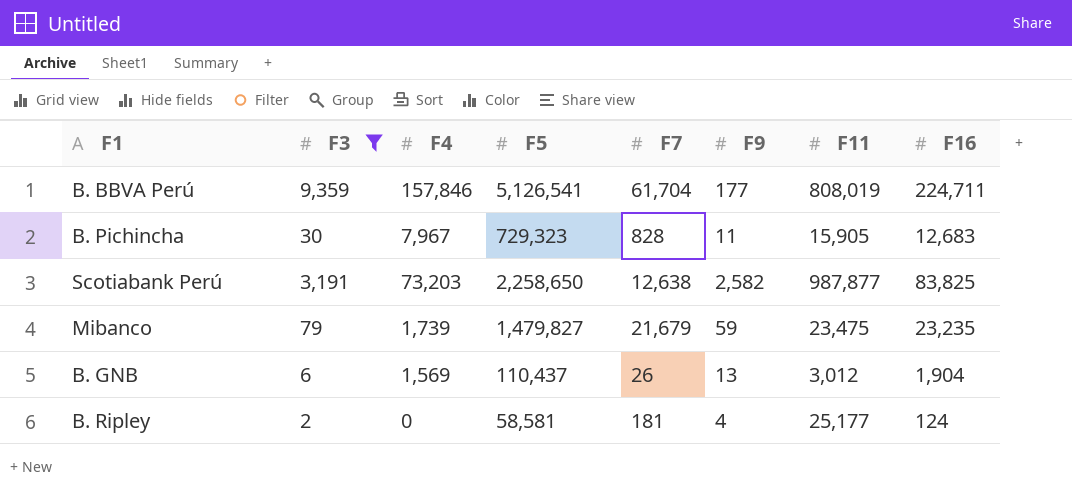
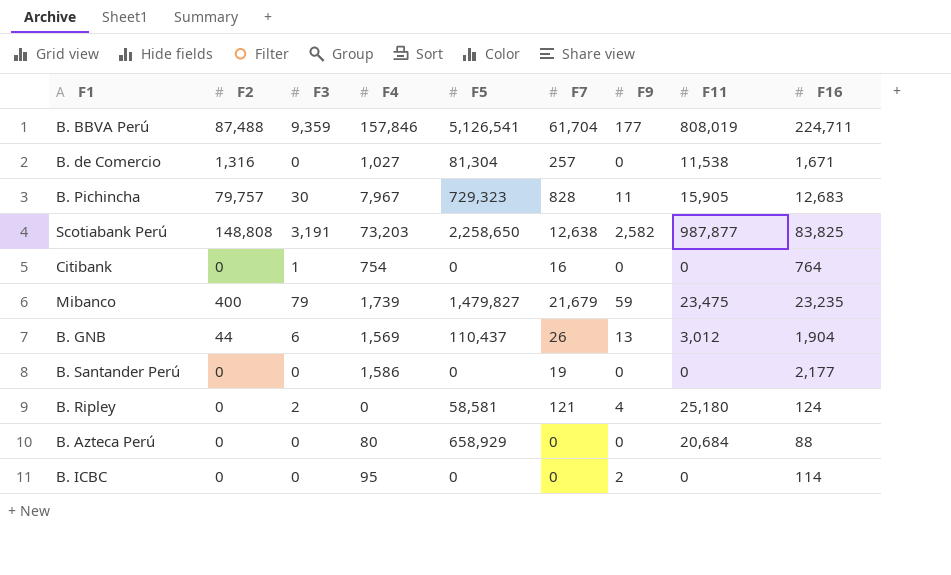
filter: F3 >= 2 -> none
column F2 | position: none -> 2
B. Ripley | F7: 181 -> 121
B. Ripley | F11: 25,177 -> 25,180

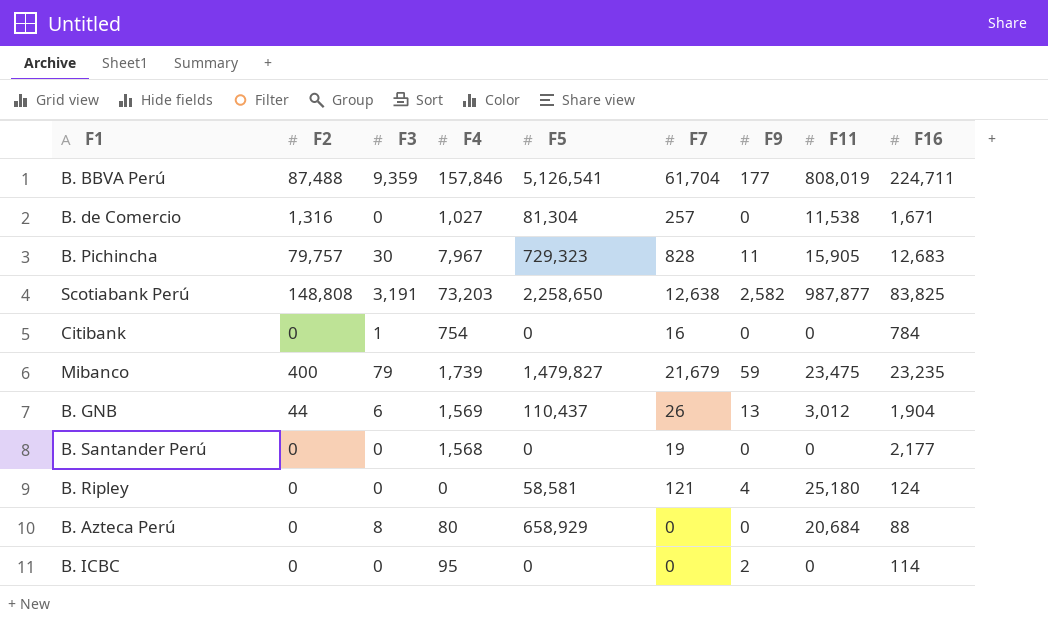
Citibank | F16: 764 -> 784
B. Santander Perú | F4: 1,586 -> 1,568
B. Ripley | F3: 2 -> 0
B. Azteca Perú | F3: 0 -> 8

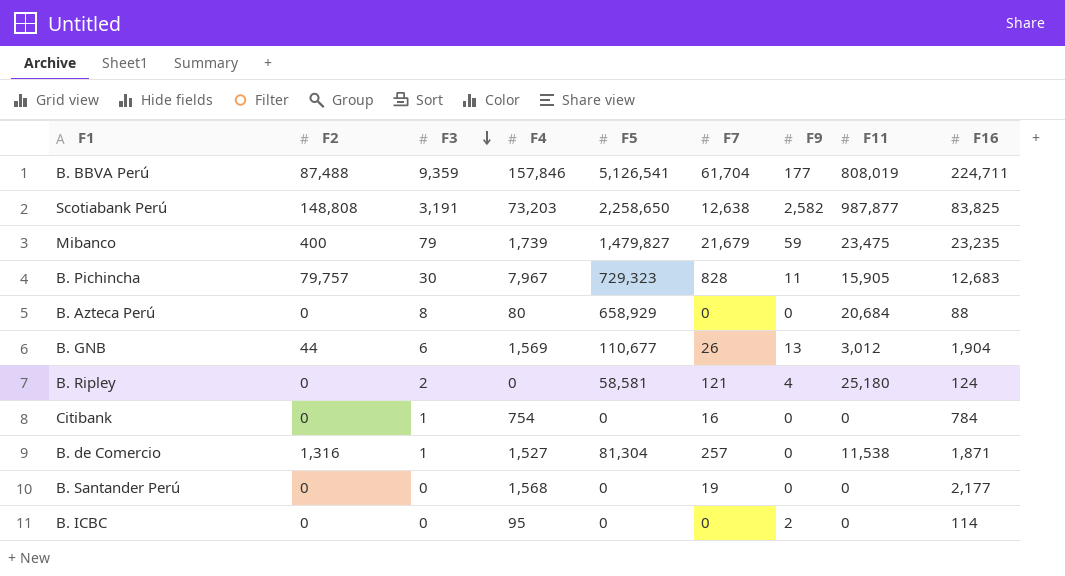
row order: none -> F3 descending
B. GNB | F5: 110,437 -> 110,677
B. Ripley | F3: 0 -> 2
B. de Comercio | F3: 0 -> 1
B. de Comercio | F4: 1,027 -> 1,527
B. de Comercio | F16: 1,671 -> 1,871

